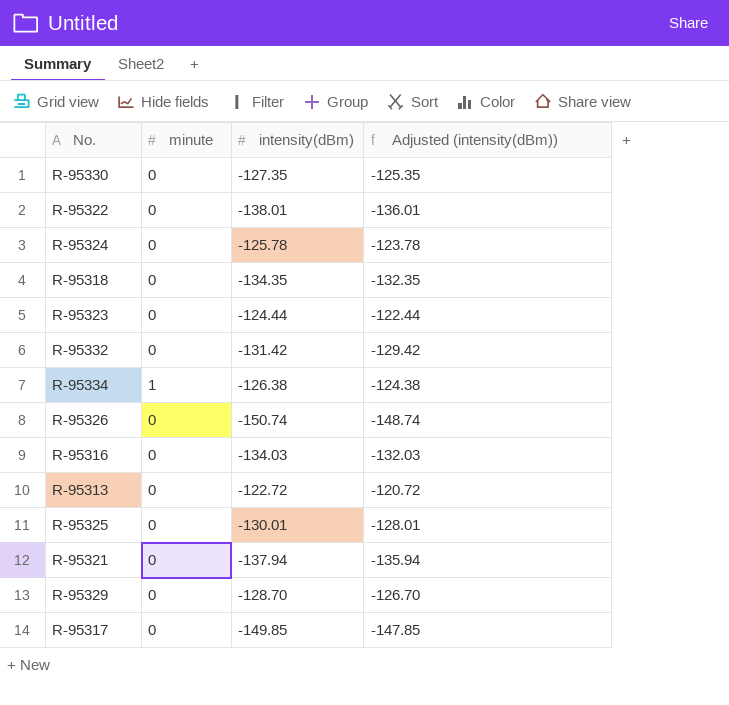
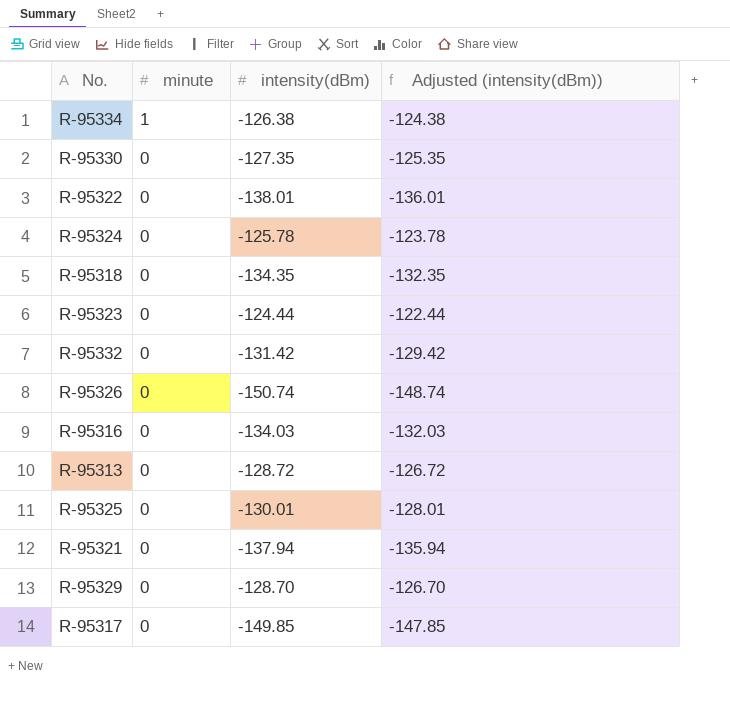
row order: none -> minute descending
R-95313 | intensity(dBm): -122.72 -> -128.72
R-95313 | Adjusted (intensity(dBm)): -120.72 -> -126.72

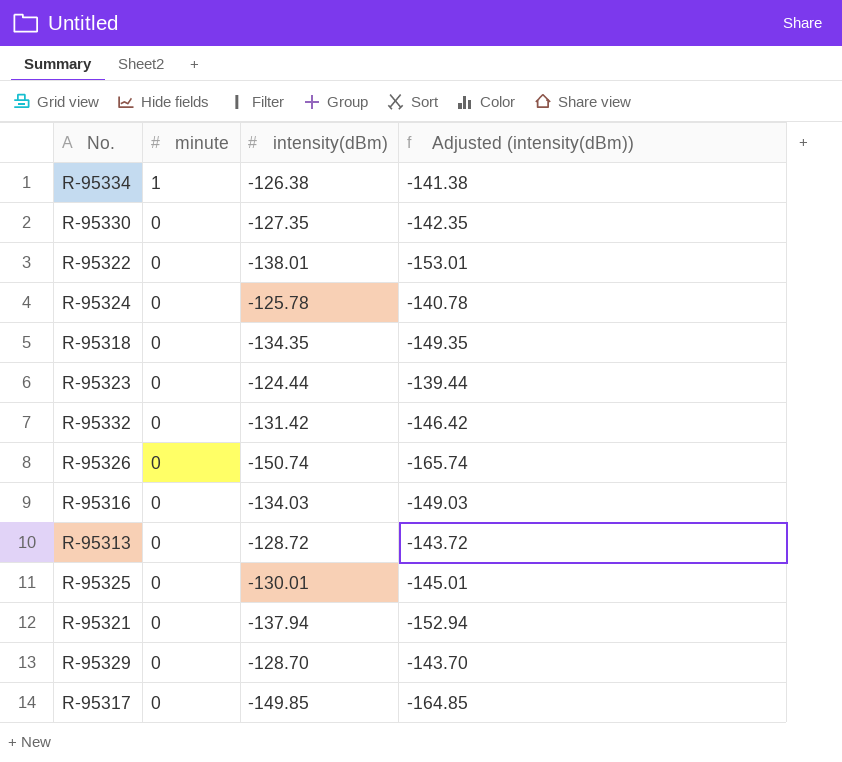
column Adjusted (intensity(dBm)) | formula: [intensity(dBm)] + 2 -> [intensity(dBm)] - 15

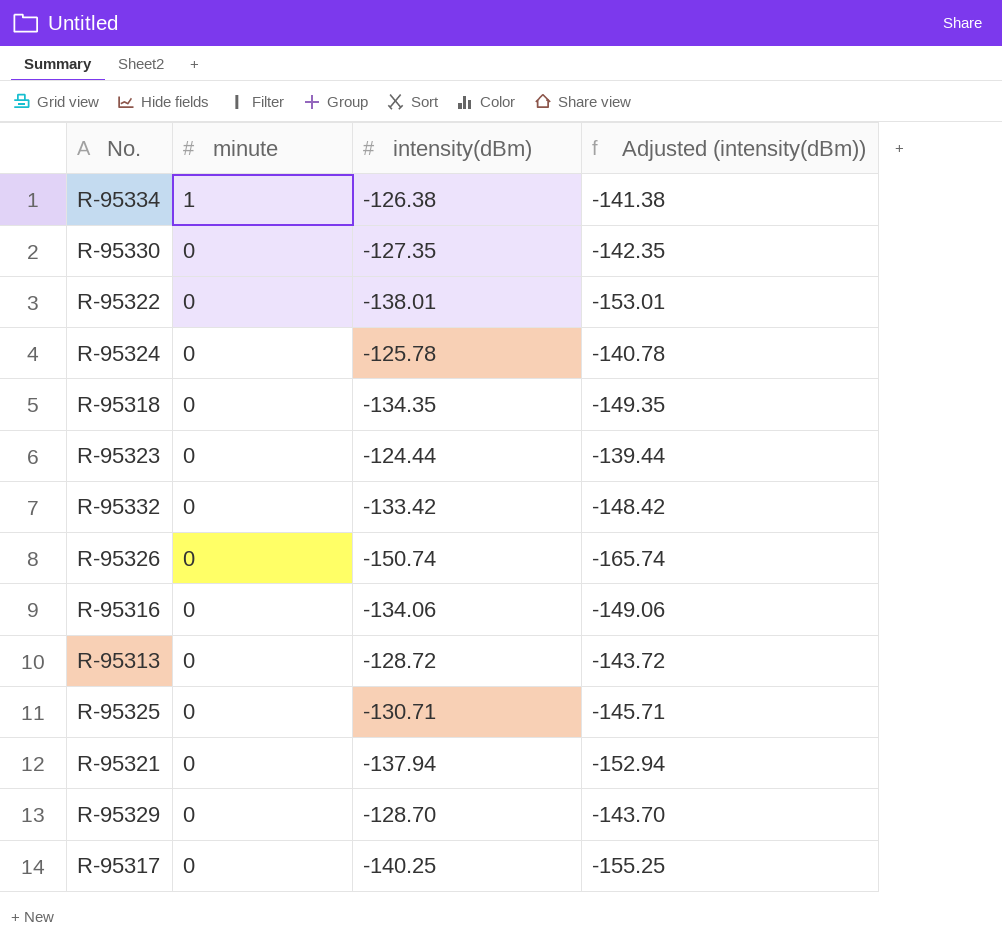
R-95332 | intensity(dBm): -131.42 -> -133.42
R-95332 | Adjusted (intensity(dBm)): -146.42 -> -148.42
R-95316 | intensity(dBm): -134.03 -> -134.06
R-95316 | Adjusted (intensity(dBm)): -149.03 -> -149.06
R-95325 | intensity(dBm): -130.01 -> -130.71
R-95325 | Adjusted (intensity(dBm)): -145.01 -> -145.71
R-95317 | intensity(dBm): -149.85 -> -140.25
R-95317 | Adjusted (intensity(dBm)): -164.85 -> -155.25

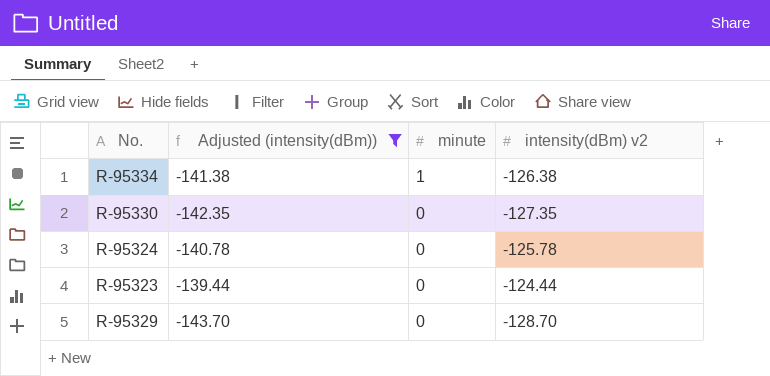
filter: none -> Adjusted (intensity(dBm)) >= -143.70
column Adjusted (intensity(dBm)) | position: 4 -> 2
column name: intensity(dBm) -> intensity(dBm) v2

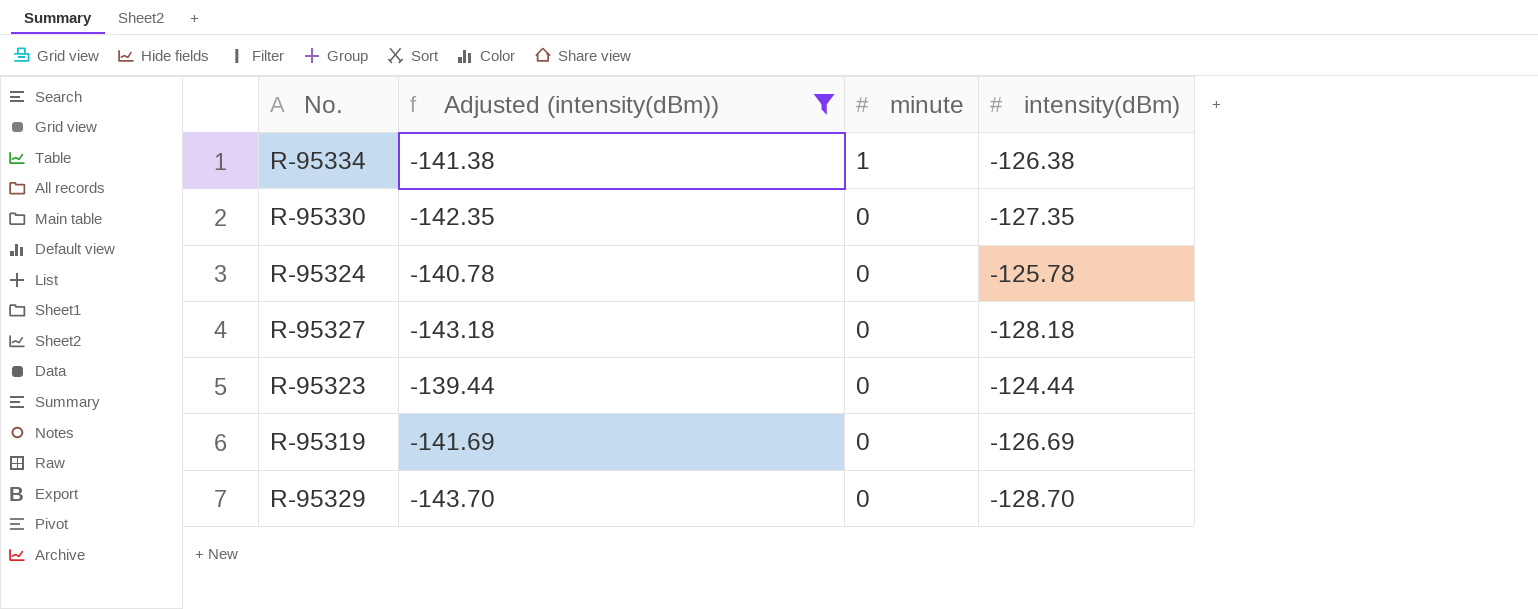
column name: intensity(dBm) v2 -> intensity(dBm)
row R-95327: none -> -143.18 | 0 | -128.18
row R-95319: none -> -141.69 | 0 | -126.69

